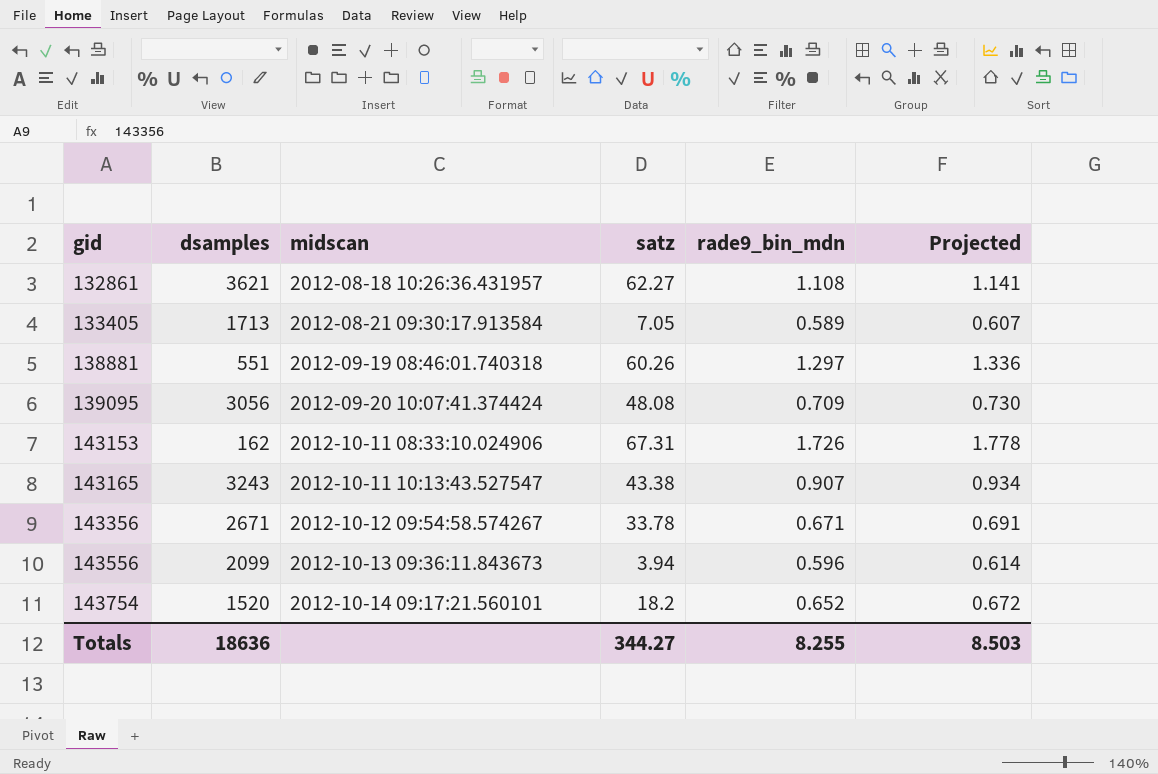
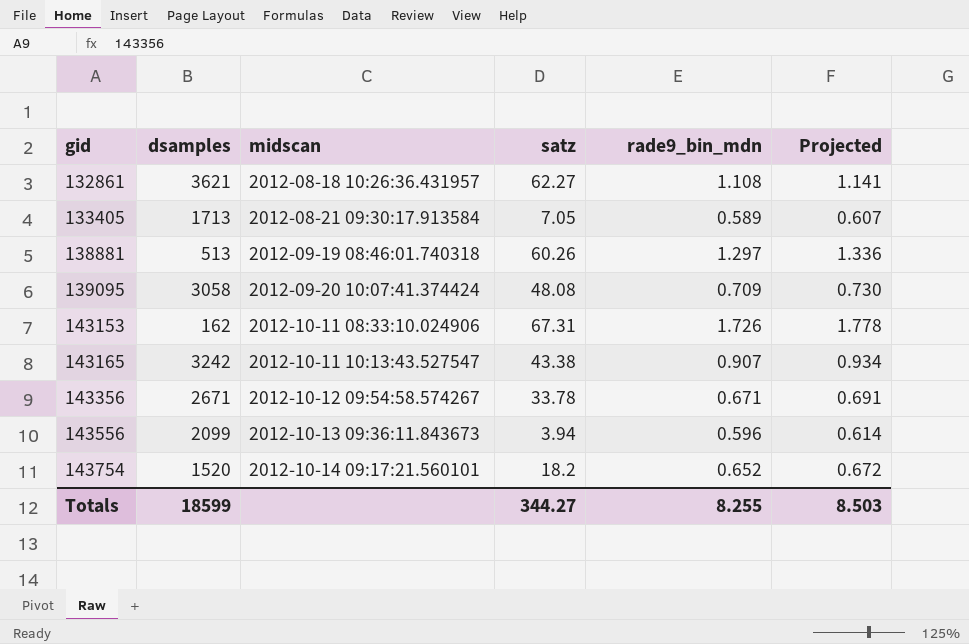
138881 | dsamples: 551 -> 513
139095 | dsamples: 3056 -> 3058
143165 | dsamples: 3243 -> 3242
Totals | dsamples: 18636 -> 18599

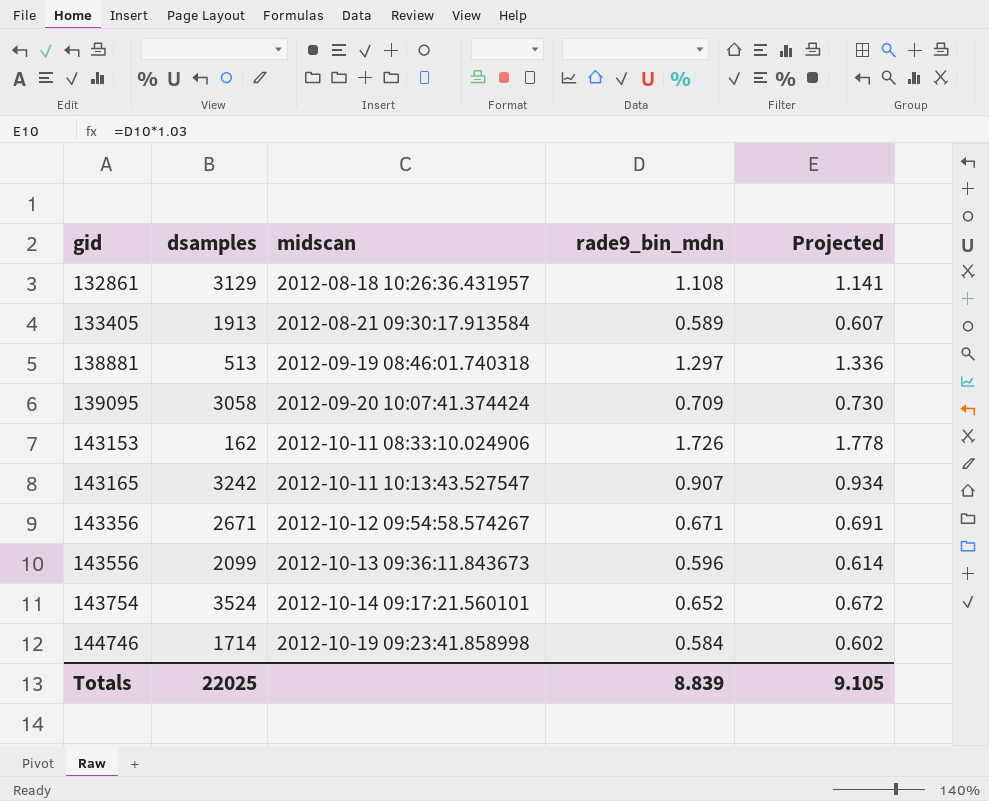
column satz | position: 4 -> none
132861 | dsamples: 3621 -> 3129
133405 | dsamples: 1713 -> 1913
143754 | dsamples: 1520 -> 3524
row 144746: none -> 1714 | 2012-10-19 09:23:41.858998 | 0.584 | 0.602
Totals | dsamples: 18599 -> 22025
Totals | rade9_bin_mdn: 8.255 -> 8.839
Totals | Projected: 8.503 -> 9.105

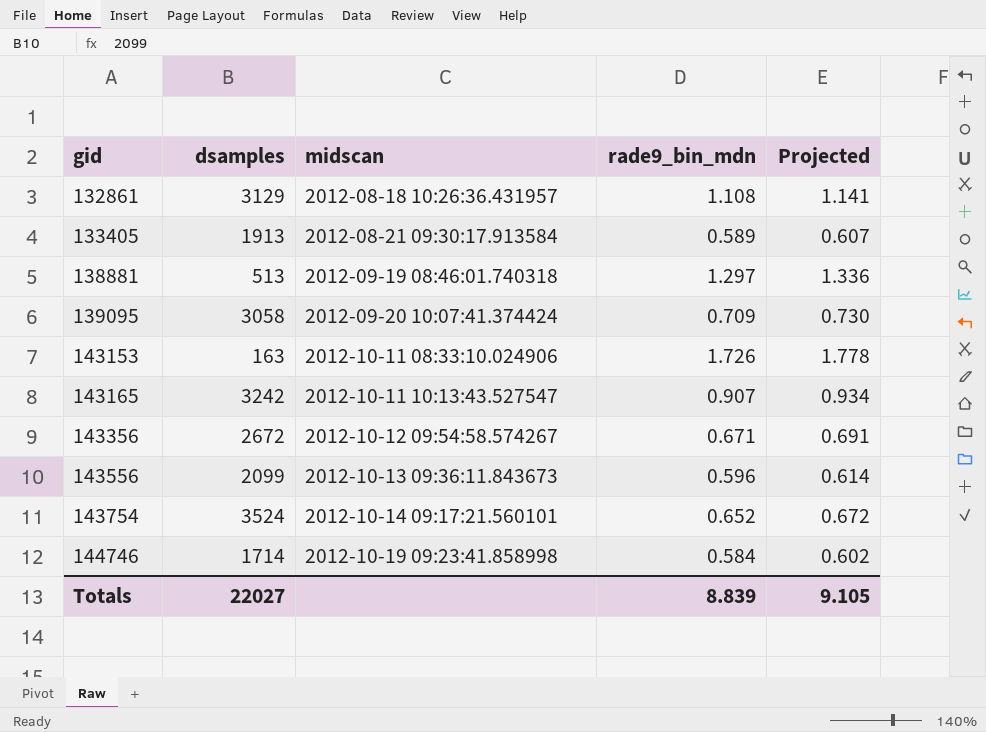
143153 | dsamples: 162 -> 163
143356 | dsamples: 2671 -> 2672
Totals | dsamples: 22025 -> 22027

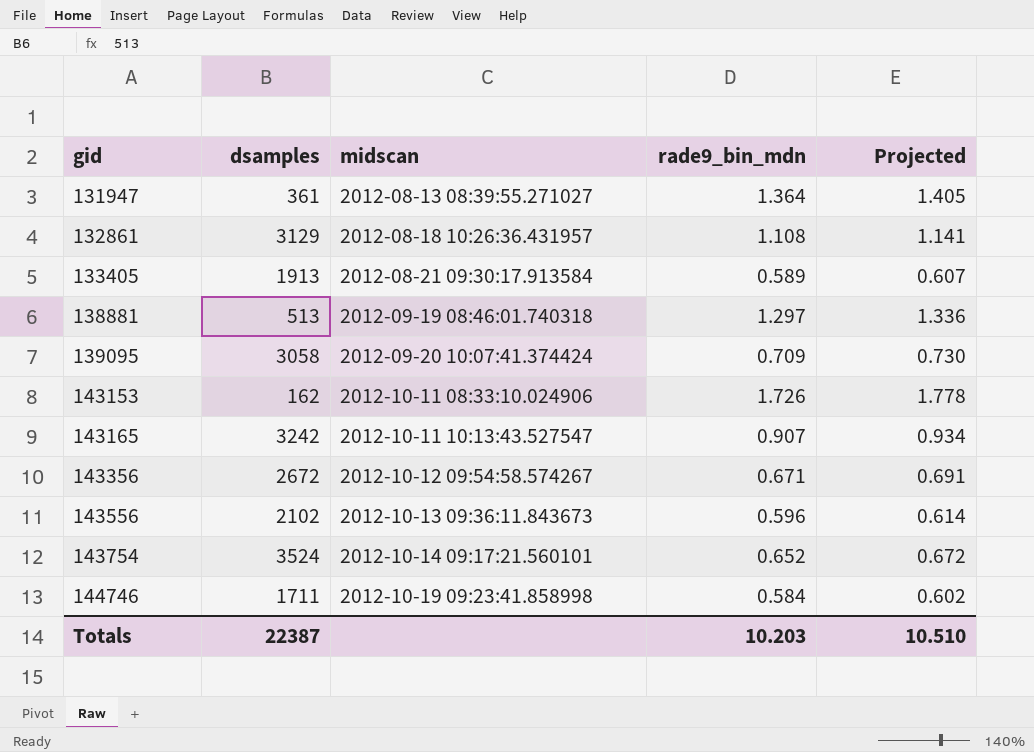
row 131947: none -> 361 | 2012-08-13 08:39:55.271027 | 1.364 | 1.405
143153 | dsamples: 163 -> 162
143556 | dsamples: 2099 -> 2102
144746 | dsamples: 1714 -> 1711
Totals | dsamples: 22027 -> 22387
Totals | rade9_bin_mdn: 8.839 -> 10.203
Totals | Projected: 9.105 -> 10.510

